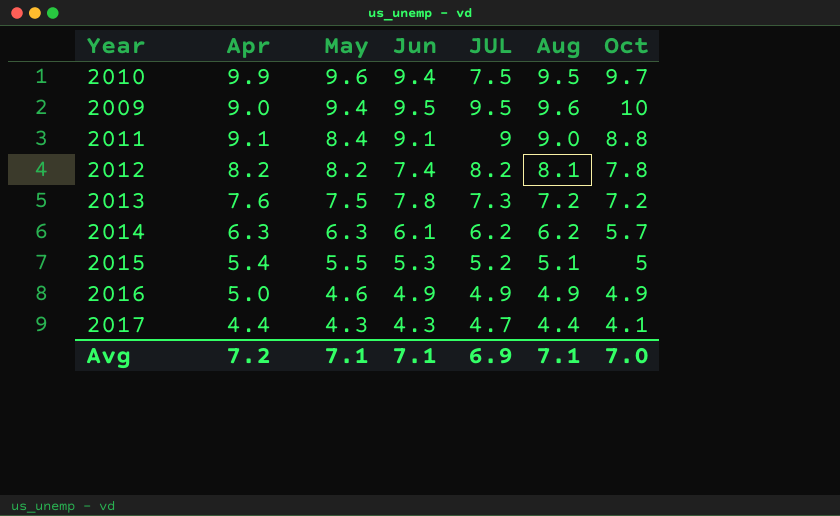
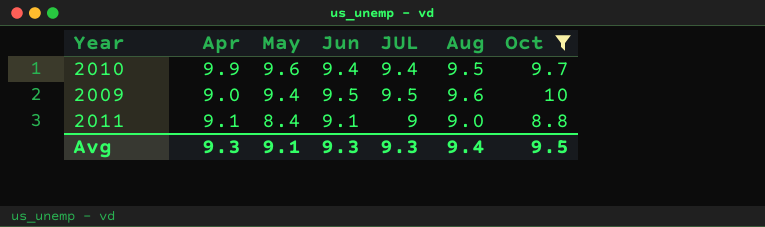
filter: none -> Oct >= 8.8
2010 | JUL: 7.5 -> 9.4
Avg | Apr: 7.2 -> 9.3
Avg | May: 7.1 -> 9.1
Avg | Jun: 7.1 -> 9.3
Avg | JUL: 6.9 -> 9.3
Avg | Aug: 7.1 -> 9.4
Avg | Oct: 7.0 -> 9.5

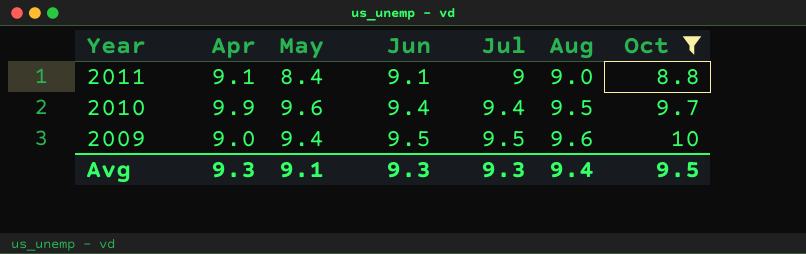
row order: May descending -> Year descending
column name: JUL -> Jul

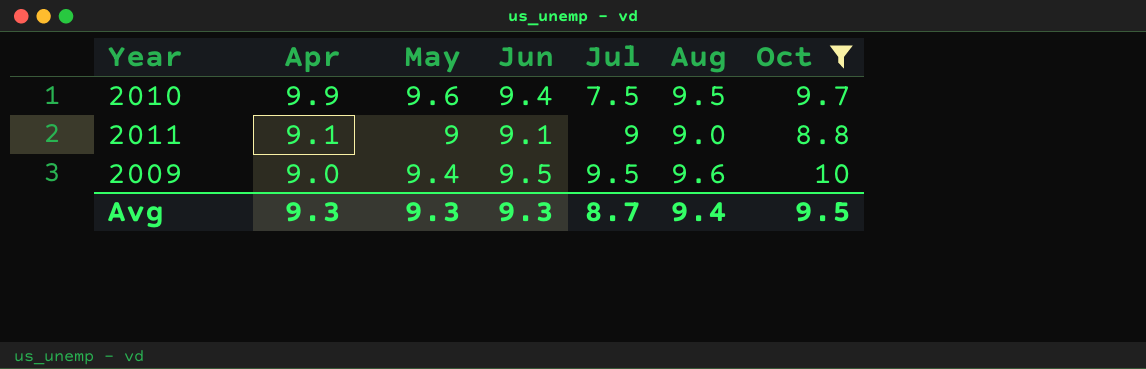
row order: Year descending -> Apr descending
2010 | Jul: 9.4 -> 7.5
2011 | May: 8.4 -> 9
Avg | May: 9.1 -> 9.3
Avg | Jul: 9.3 -> 8.7

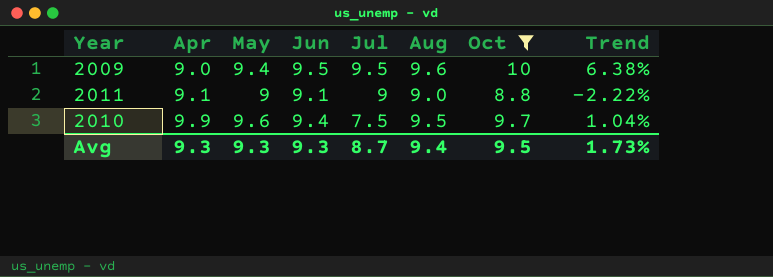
row order: Apr descending -> Apr ascending
column Trend | formula: none -> ([Oct] - [May]) / [May]

